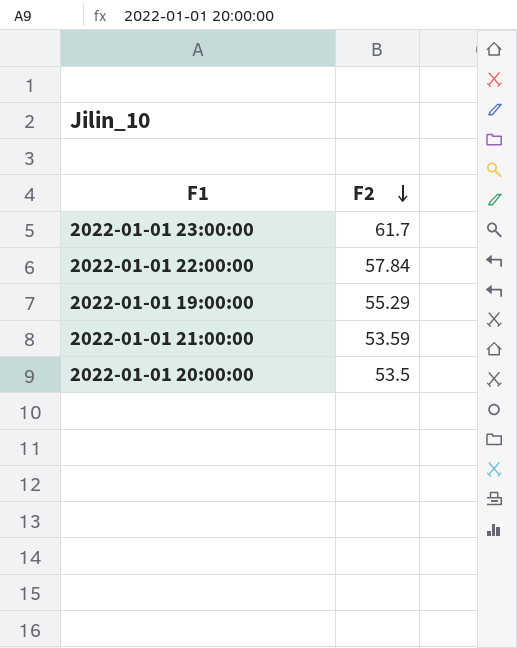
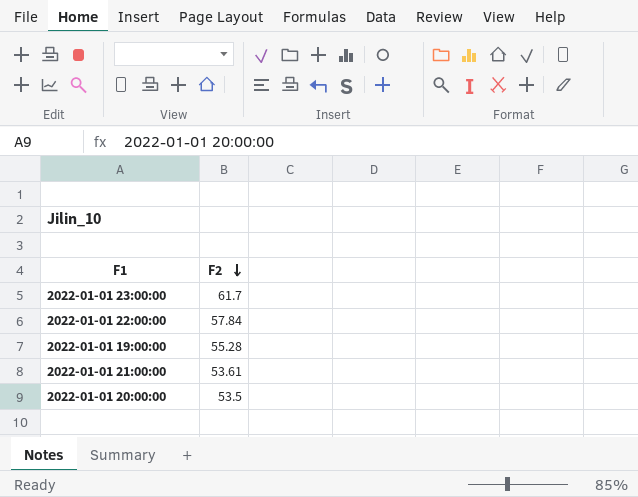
2022-01-01 19:00:00 | F2: 55.29 -> 55.28
2022-01-01 21:00:00 | F2: 53.59 -> 53.61

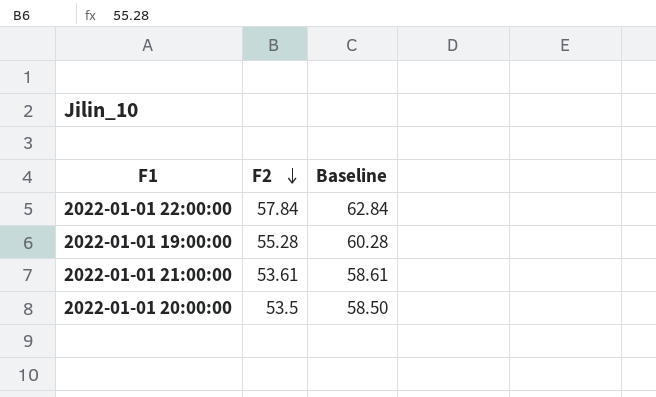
column Baseline | formula: none -> [F2] + 5
row 2022-01-01 23:00:00: 61.7 -> none

